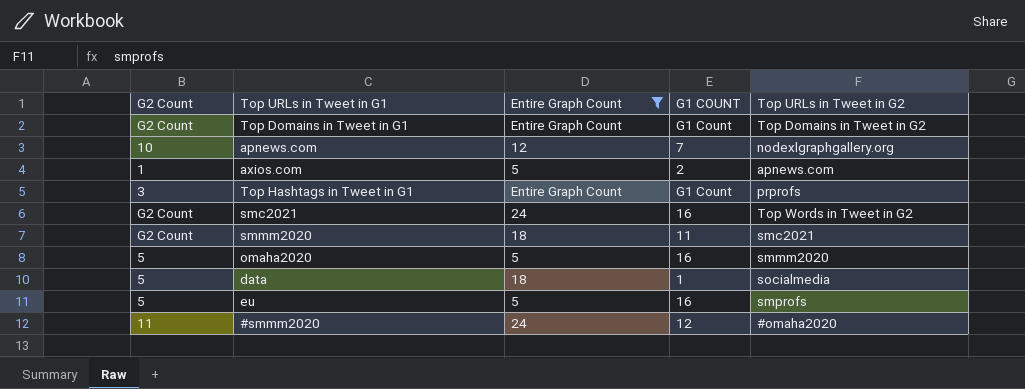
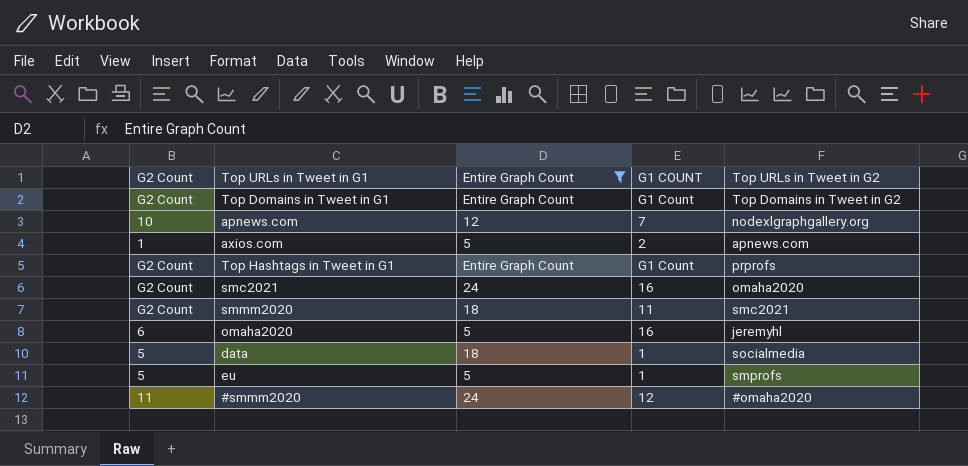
Top Hashtags in Tweet in G1 | G2 Count: 3 -> G2 Count
smc2021 | Top URLs in Tweet in G2: Top Words in Tweet in G2 -> omaha2020
omaha2020 | G2 Count: 5 -> 6
omaha2020 | Top URLs in Tweet in G2: smmm2020 -> jeremyhl
eu | G1 COUNT: 16 -> 1

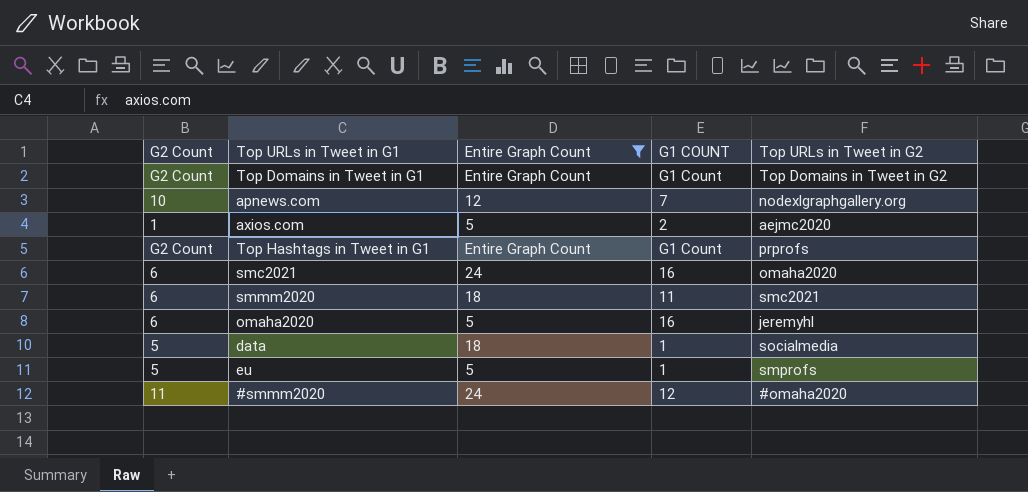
axios.com | Top URLs in Tweet in G2: apnews.com -> aejmc2020
smc2021 | G2 Count: G2 Count -> 6
smmm2020 | G2 Count: G2 Count -> 6

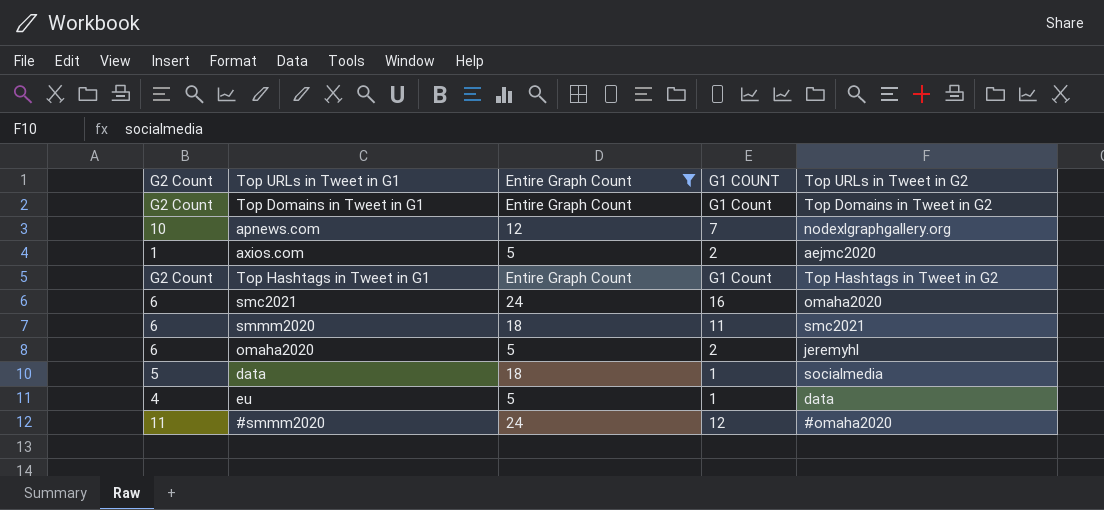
Top Hashtags in Tweet in G1 | Top URLs in Tweet in G2: prprofs -> Top Hashtags in Tweet in G2
omaha2020 | G1 COUNT: 16 -> 2
eu | G2 Count: 5 -> 4
eu | Top URLs in Tweet in G2: smprofs -> data

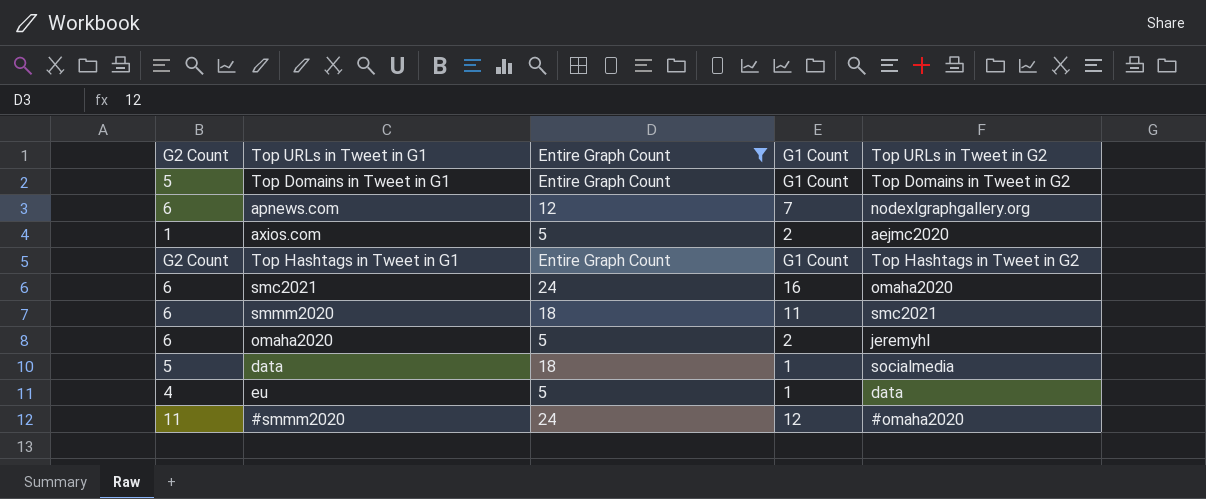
column name: G1 COUNT -> G1 Count
Top Domains in Tweet in G1 | G2 Count: G2 Count -> 5
apnews.com | G2 Count: 10 -> 6

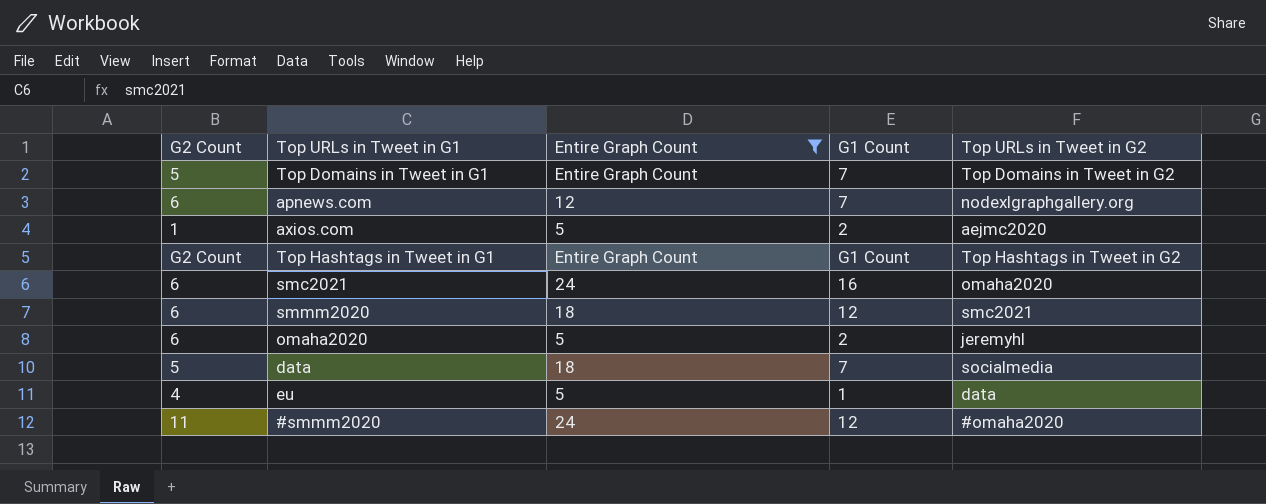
Top Domains in Tweet in G1 | G1 Count: G1 Count -> 7
smmm2020 | G1 Count: 11 -> 12
data | G1 Count: 1 -> 7

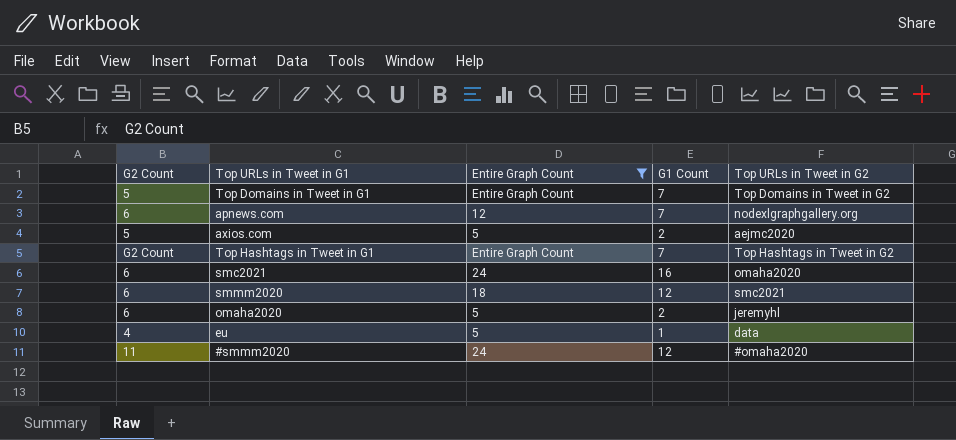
row data: 5 | 18 | 7 | socialmedia -> none
axios.com | G2 Count: 1 -> 5
Top Hashtags in Tweet in G1 | G1 Count: G1 Count -> 7

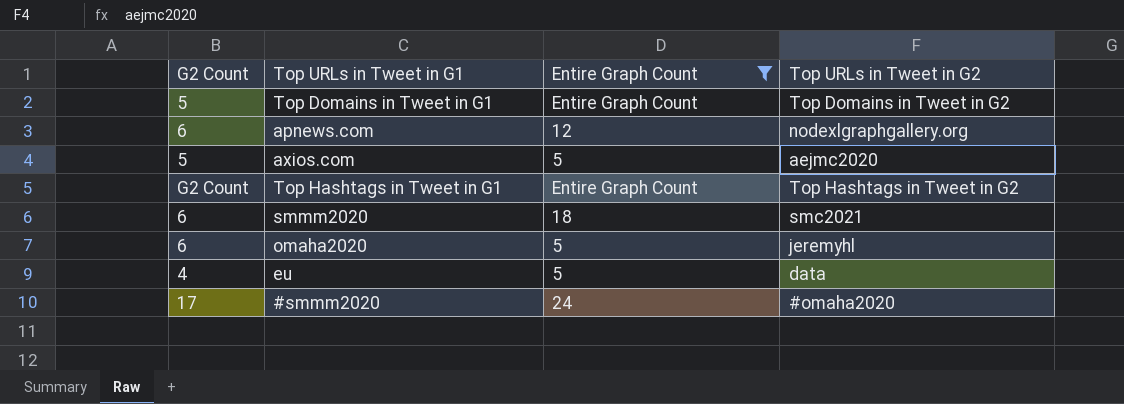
column G1 Count | position: 4 -> none
row smc2021: 6 | 24 | 16 | omaha2020 -> none
#smmm2020 | G2 Count: 11 -> 17

